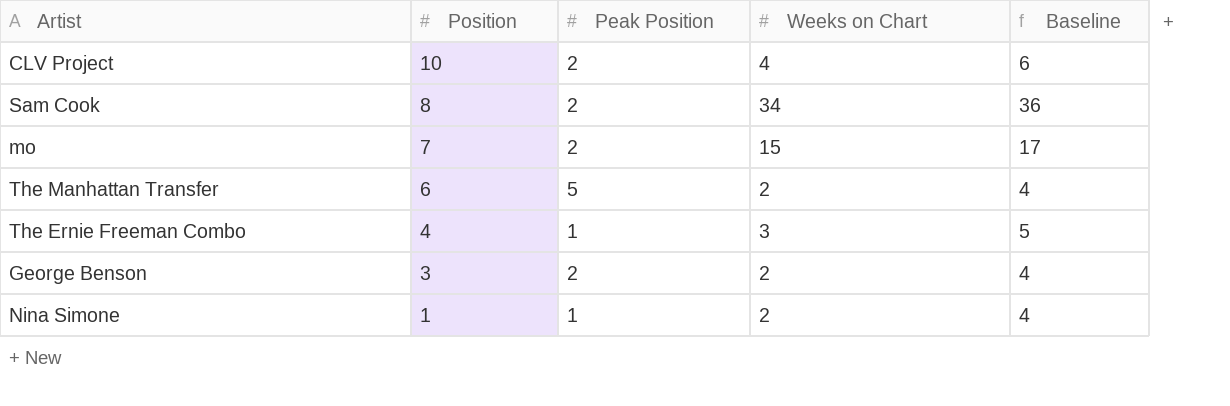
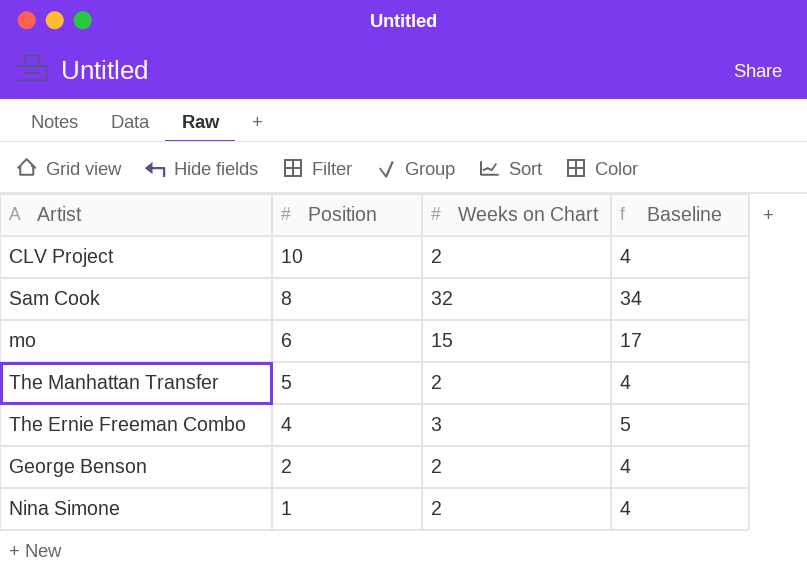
column Peak Position | position: 3 -> none
CLV Project | Weeks on Chart: 4 -> 2
CLV Project | Baseline: 6 -> 4
Sam Cook | Weeks on Chart: 34 -> 32
Sam Cook | Baseline: 36 -> 34
mo | Position: 7 -> 6
The Manhattan Transfer | Position: 6 -> 5
George Benson | Position: 3 -> 2

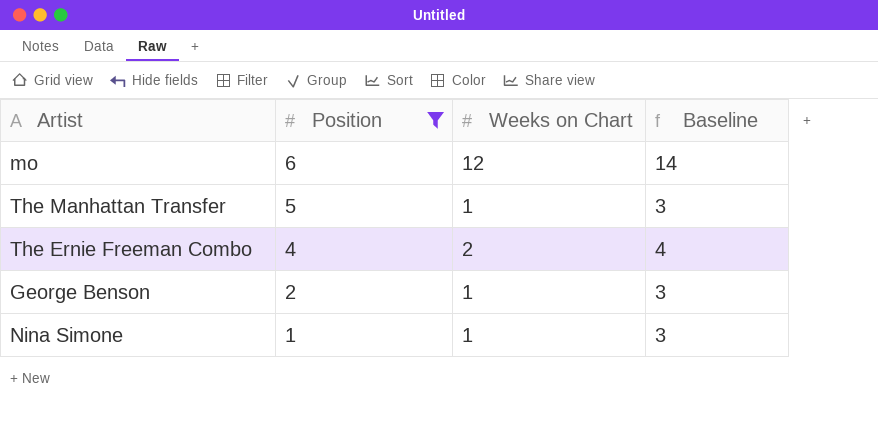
filter: none -> Position <= 6
mo | Weeks on Chart: 15 -> 12
mo | Baseline: 17 -> 14
The Manhattan Transfer | Weeks on Chart: 2 -> 1
The Manhattan Transfer | Baseline: 4 -> 3
The Ernie Freeman Combo | Weeks on Chart: 3 -> 2
The Ernie Freeman Combo | Baseline: 5 -> 4
George Benson | Weeks on Chart: 2 -> 1
George Benson | Baseline: 4 -> 3
Nina Simone | Weeks on Chart: 2 -> 1
Nina Simone | Baseline: 4 -> 3

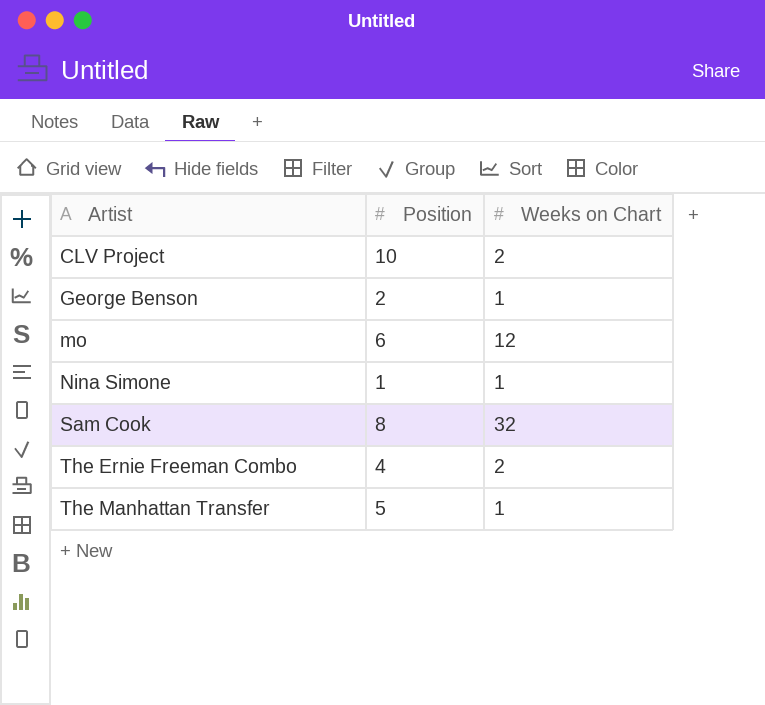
filter: Position <= 6 -> none
row order: Position descending -> Artist ascending
column Baseline | formula: [Weeks on Chart] + 2 -> none

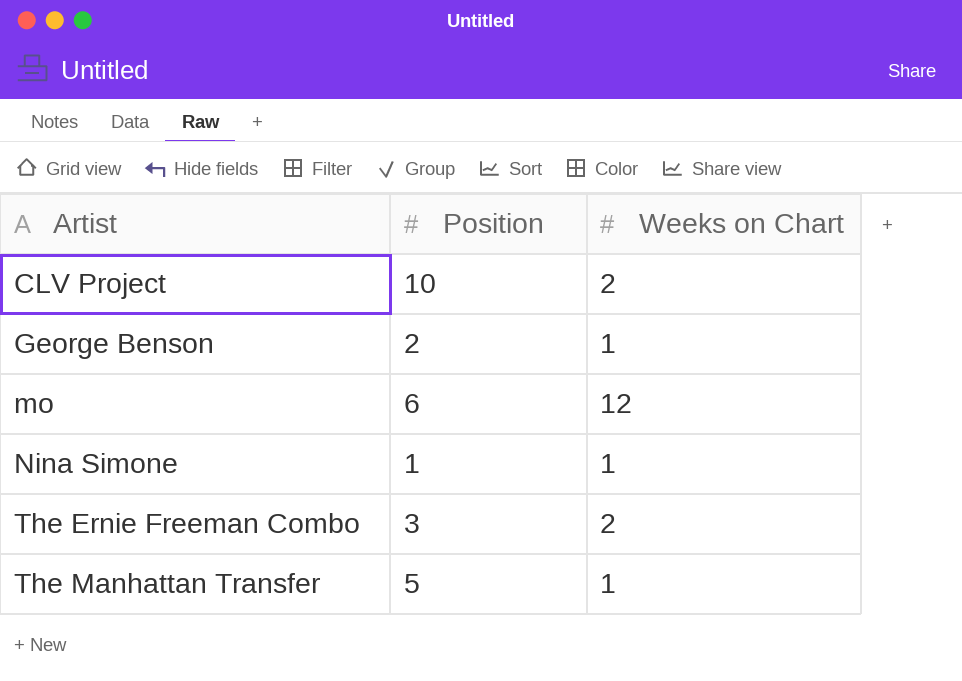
row Sam Cook: 8 | 32 -> none
The Ernie Freeman Combo | Position: 4 -> 3

